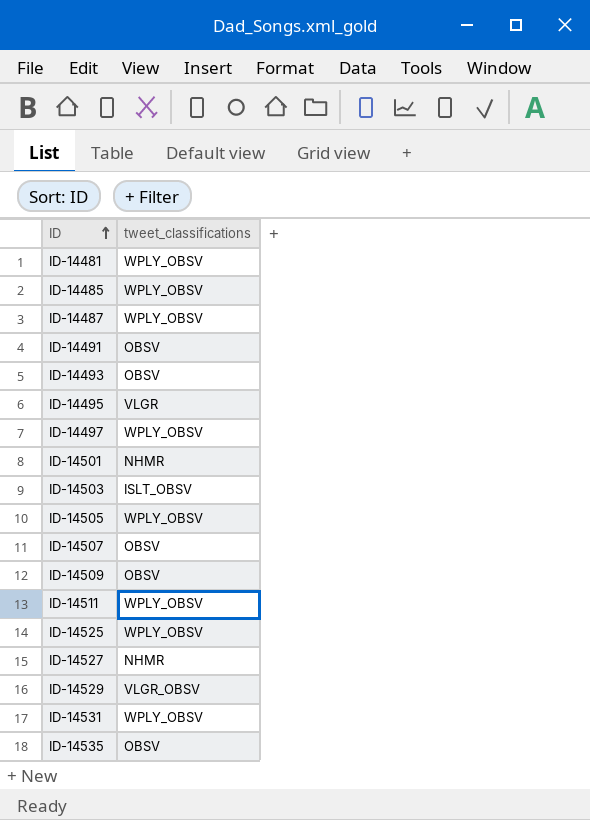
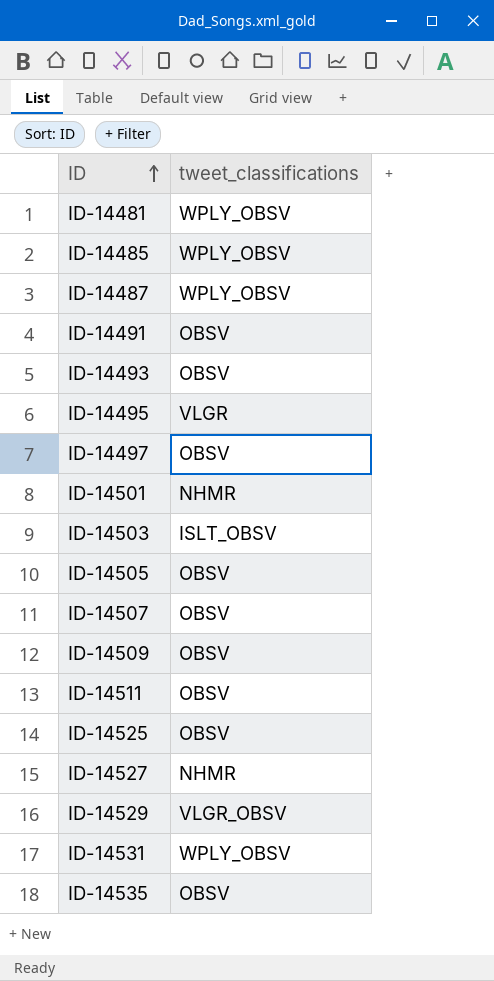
ID-14497 | tweet_classifications: WPLY_OBSV -> OBSV
ID-14505 | tweet_classifications: WPLY_OBSV -> OBSV
ID-14511 | tweet_classifications: WPLY_OBSV -> OBSV
ID-14525 | tweet_classifications: WPLY_OBSV -> OBSV

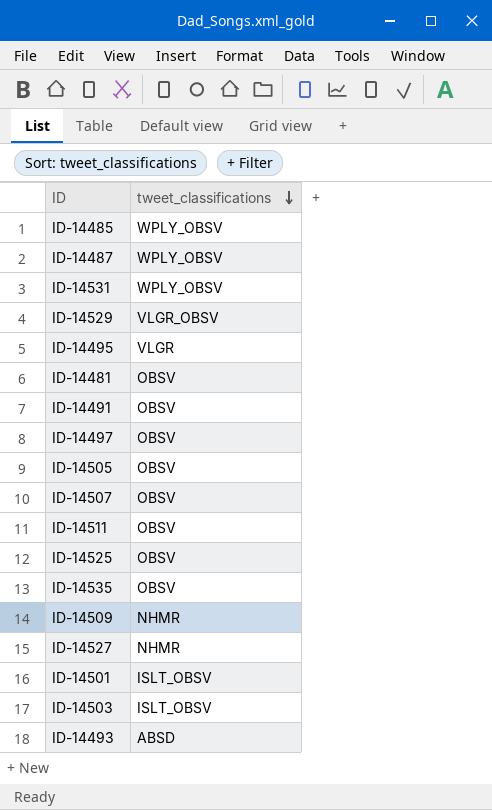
row order: ID ascending -> tweet_classifications descending
ID-14481 | tweet_classifications: WPLY_OBSV -> OBSV
ID-14509 | tweet_classifications: OBSV -> NHMR
ID-14501 | tweet_classifications: NHMR -> ISLT_OBSV
ID-14493 | tweet_classifications: OBSV -> ABSD

